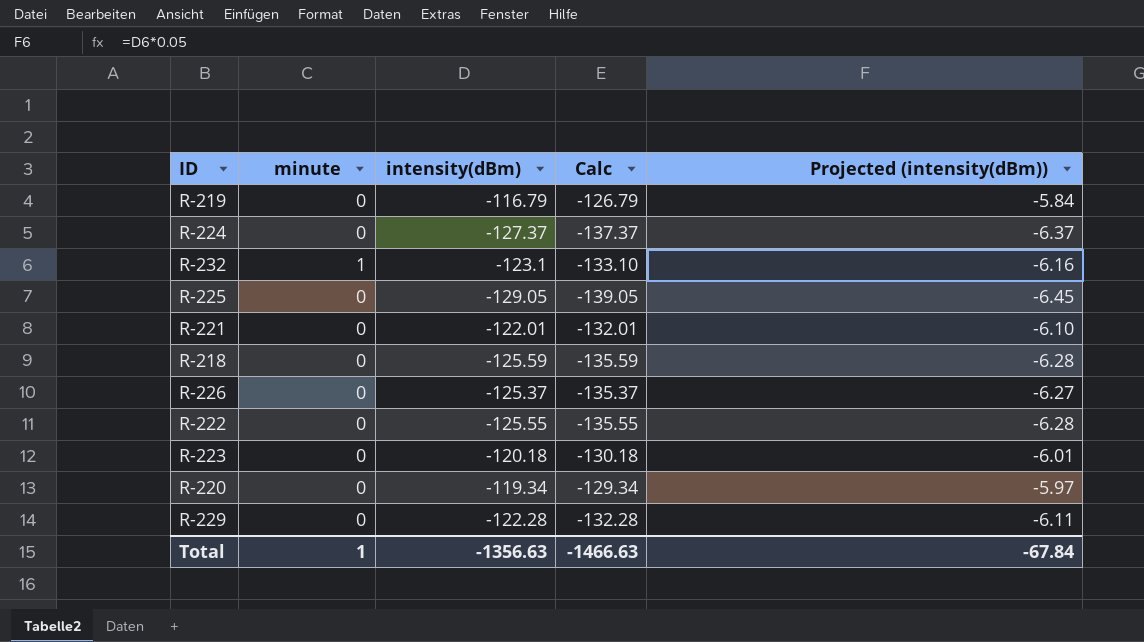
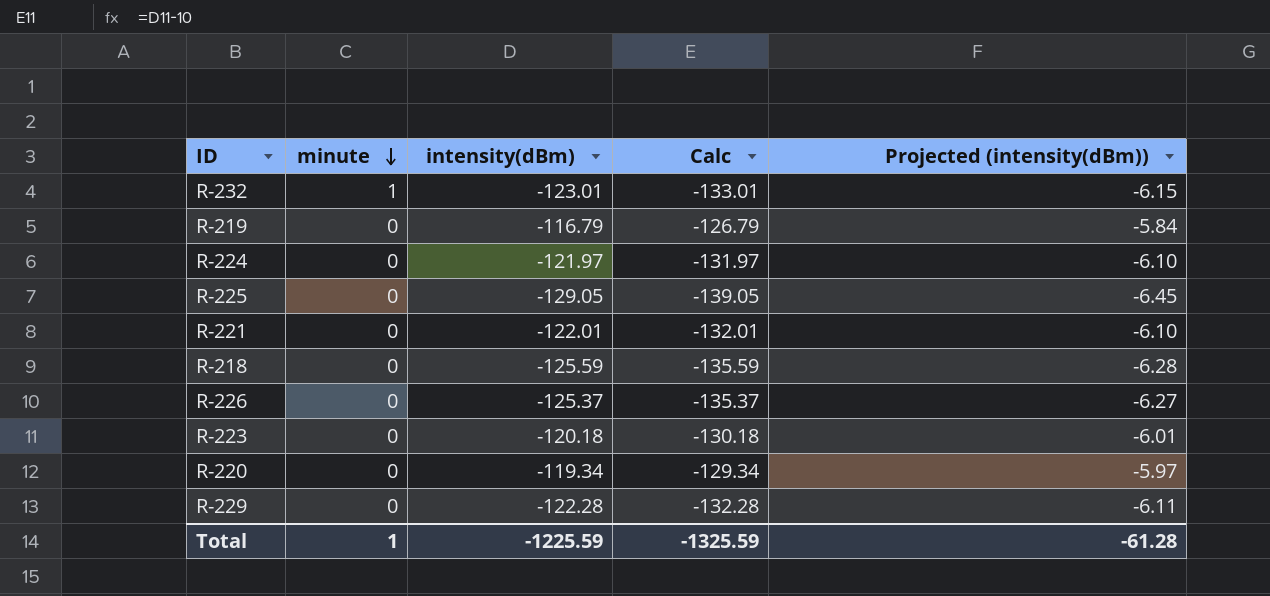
row order: none -> minute descending
row R-222: 0 | -125.55 | -135.55 | -6.28 -> none
R-232 | intensity(dBm): -123.1 -> -123.01
R-232 | Calc: -133.10 -> -133.01
R-232 | Projected (intensity(dBm)): -6.16 -> -6.15
R-224 | intensity(dBm): -127.37 -> -121.97
R-224 | Calc: -137.37 -> -131.97
R-224 | Projected (intensity(dBm)): -6.37 -> -6.10
Total | intensity(dBm): -1356.63 -> -1225.59
Total | Calc: -1466.63 -> -1325.59
Total | Projected (intensity(dBm)): -67.84 -> -61.28

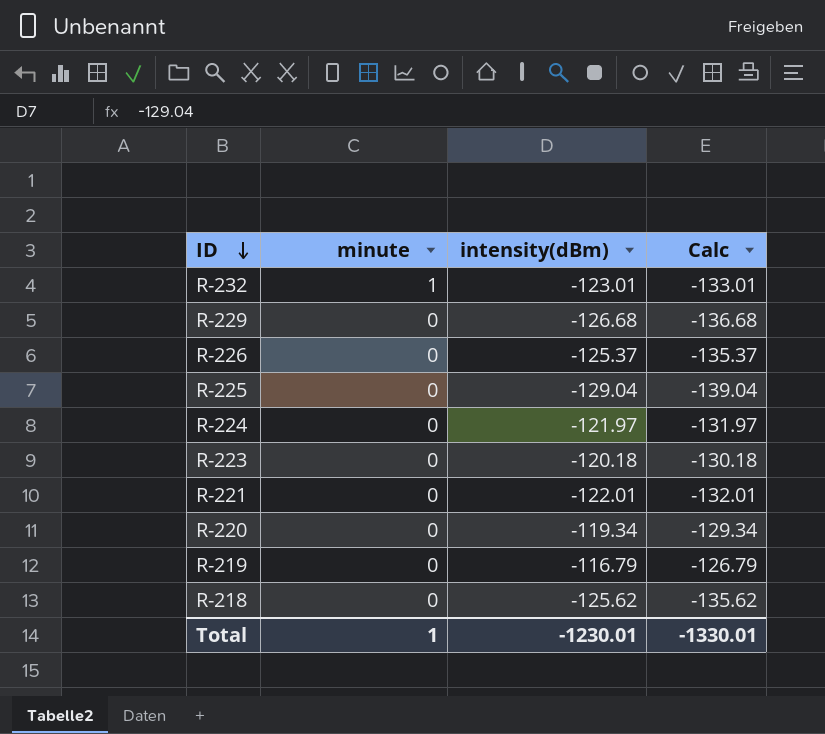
row order: minute descending -> ID descending
column Projected (intensity(dBm)) | formula: [intensity(dBm)] * 0.05 -> none
R-229 | intensity(dBm): -122.28 -> -126.68
R-229 | Calc: -132.28 -> -136.68
R-225 | intensity(dBm): -129.05 -> -129.04
R-225 | Calc: -139.05 -> -139.04
R-218 | intensity(dBm): -125.59 -> -125.62
R-218 | Calc: -135.59 -> -135.62
Total | intensity(dBm): -1225.59 -> -1230.01
Total | Calc: -1325.59 -> -1330.01

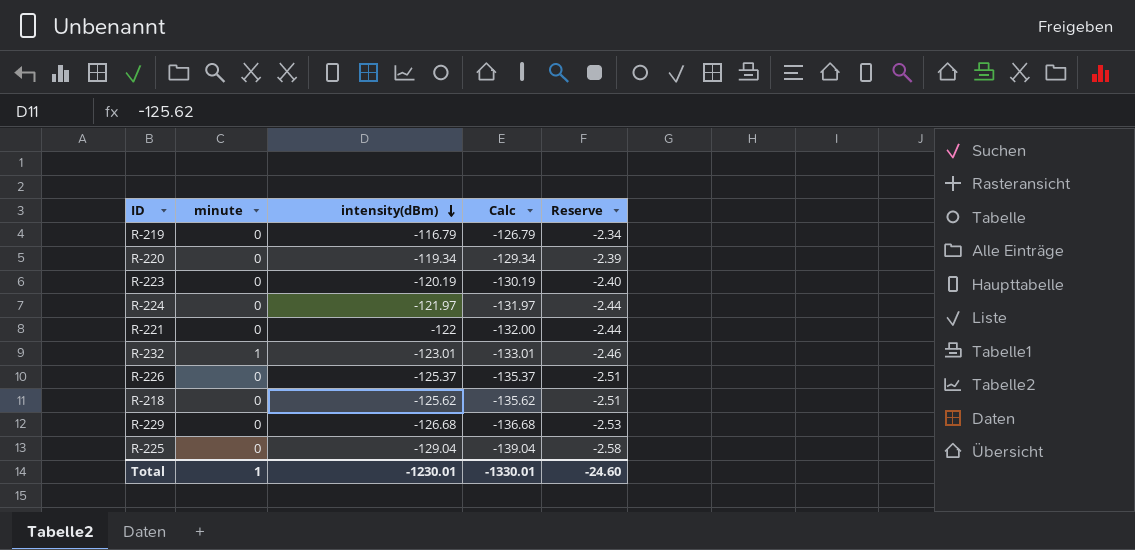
row order: ID descending -> intensity(dBm) descending
column Reserve | formula: none -> [intensity(dBm)] * 0.02
R-223 | intensity(dBm): -120.18 -> -120.19
R-223 | Calc: -130.18 -> -130.19
R-221 | intensity(dBm): -122.01 -> -122
R-221 | Calc: -132.01 -> -132.00

